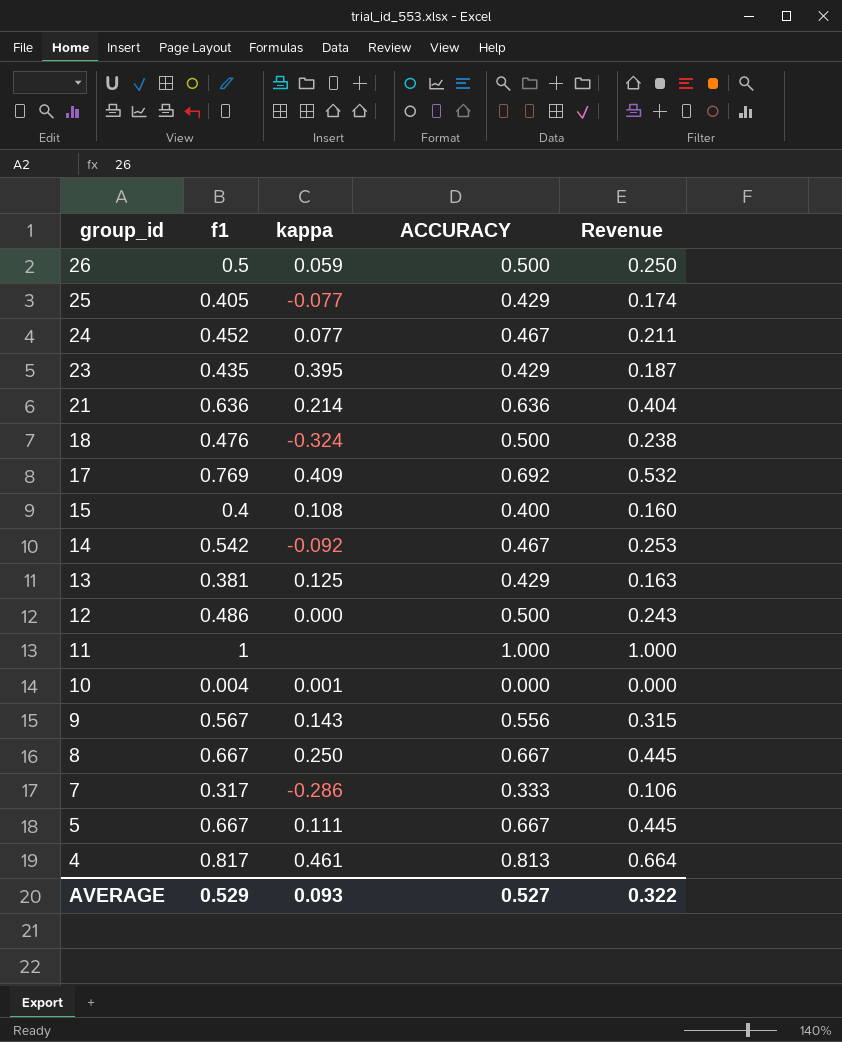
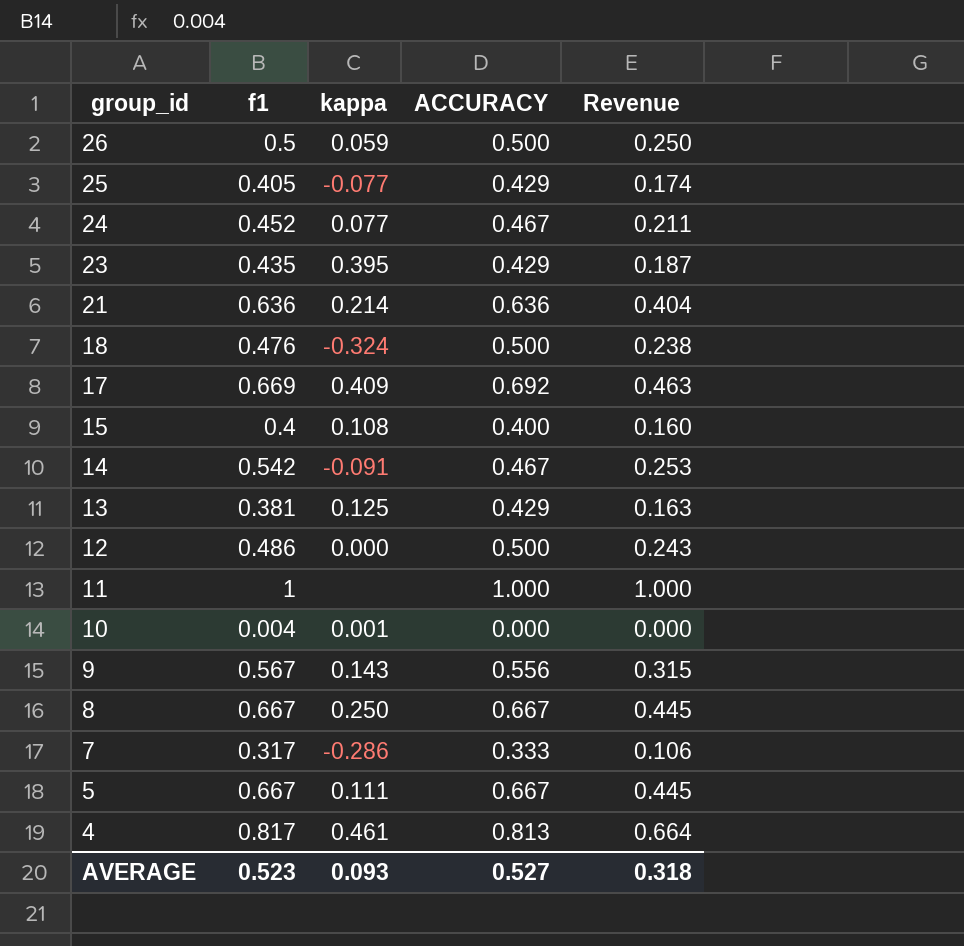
17 | f1: 0.769 -> 0.669
17 | Revenue: 0.532 -> 0.463
14 | kappa: -0.092 -> -0.091
AVERAGE | f1: 0.529 -> 0.523
AVERAGE | Revenue: 0.322 -> 0.318

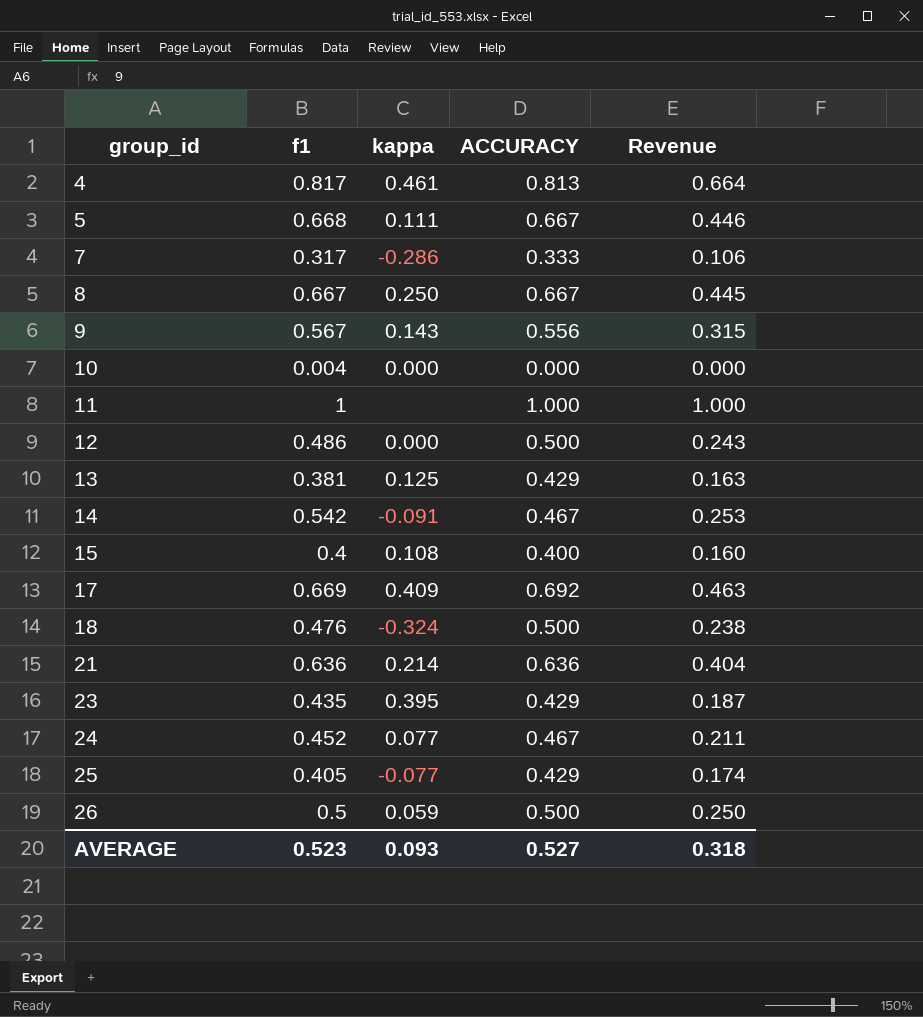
row order: group_id descending -> group_id ascending
5 | f1: 0.667 -> 0.668
5 | Revenue: 0.445 -> 0.446
10 | kappa: 0.001 -> 0.000

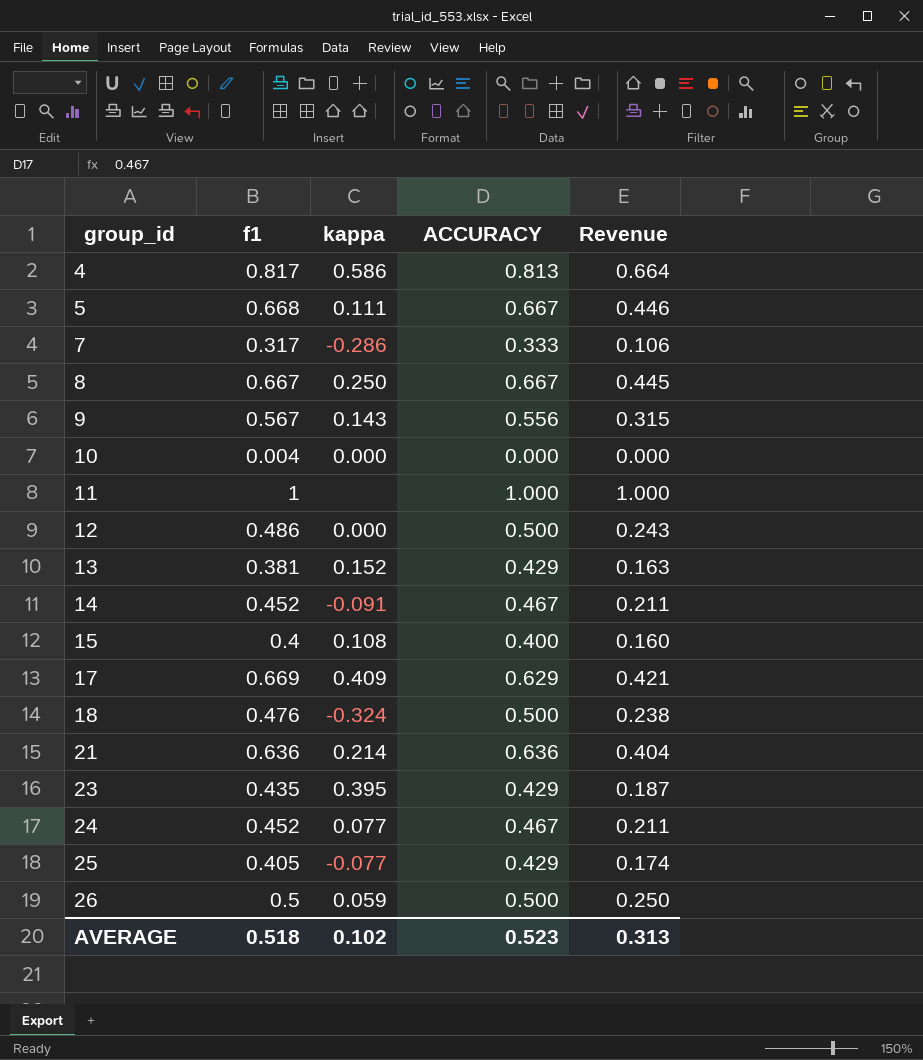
4 | kappa: 0.461 -> 0.586
13 | kappa: 0.125 -> 0.152
14 | f1: 0.542 -> 0.452
14 | Revenue: 0.253 -> 0.211
17 | ACCURACY: 0.692 -> 0.629
17 | Revenue: 0.463 -> 0.421
AVERAGE | f1: 0.523 -> 0.518
AVERAGE | kappa: 0.093 -> 0.102
AVERAGE | ACCURACY: 0.527 -> 0.523
AVERAGE | Revenue: 0.318 -> 0.313

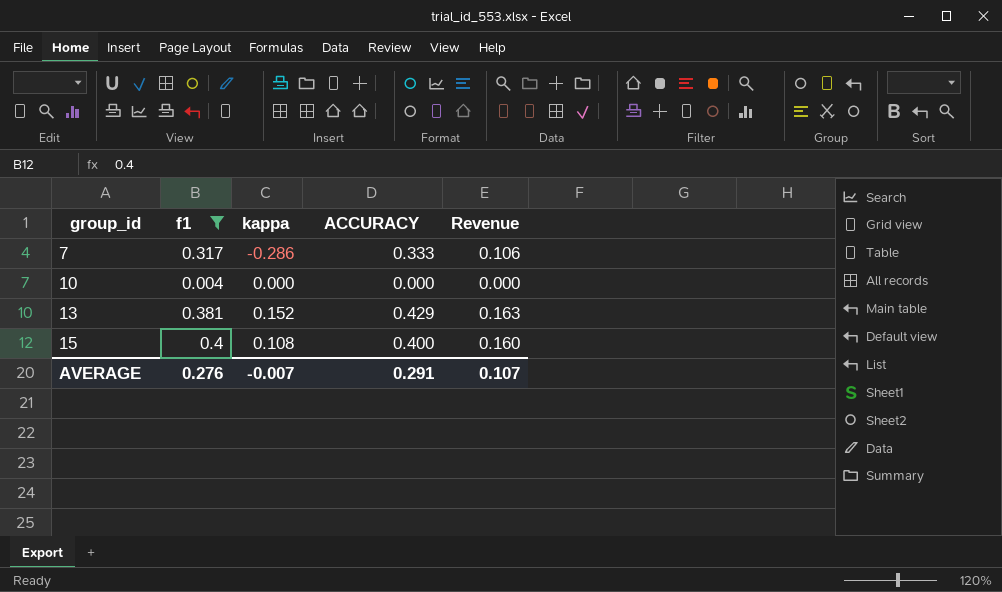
filter: none -> f1 <= 0.4
AVERAGE | f1: 0.518 -> 0.276
AVERAGE | kappa: 0.102 -> -0.007
AVERAGE | ACCURACY: 0.523 -> 0.291
AVERAGE | Revenue: 0.313 -> 0.107

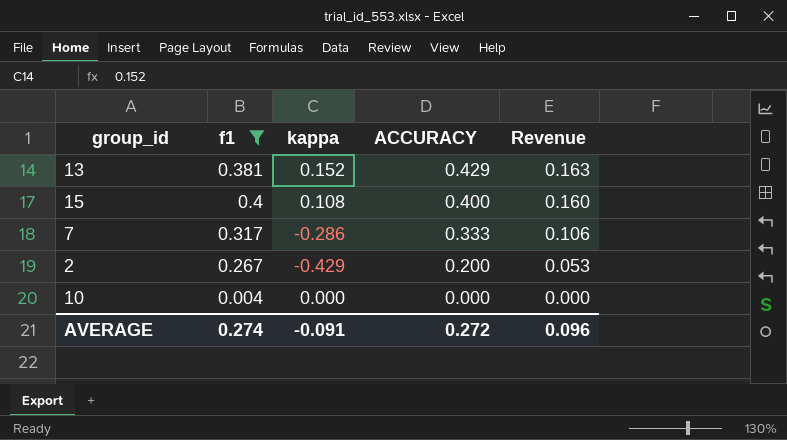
row order: group_id ascending -> ACCURACY descending
row 2: none -> 0.267 | -0.429 | 0.200 | 0.053
AVERAGE | f1: 0.276 -> 0.274
AVERAGE | kappa: -0.007 -> -0.091
AVERAGE | ACCURACY: 0.291 -> 0.272
AVERAGE | Revenue: 0.107 -> 0.096

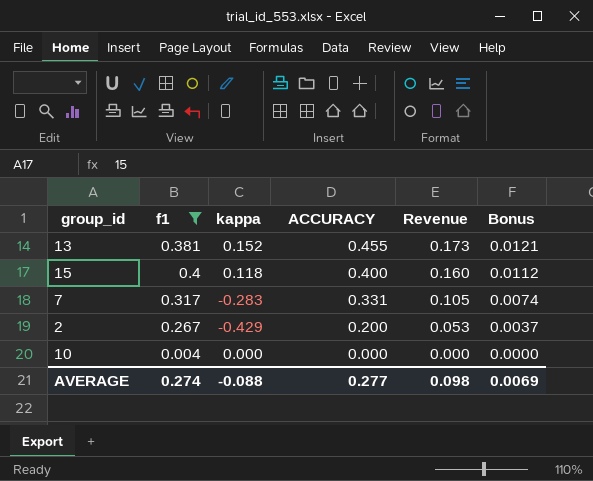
column Bonus | formula: none -> [Revenue] * 0.07
13 | ACCURACY: 0.429 -> 0.455
13 | Revenue: 0.163 -> 0.173
15 | kappa: 0.108 -> 0.118
7 | kappa: -0.286 -> -0.283
7 | ACCURACY: 0.333 -> 0.331
7 | Revenue: 0.106 -> 0.105
AVERAGE | kappa: -0.091 -> -0.088
AVERAGE | ACCURACY: 0.272 -> 0.277
AVERAGE | Revenue: 0.096 -> 0.098

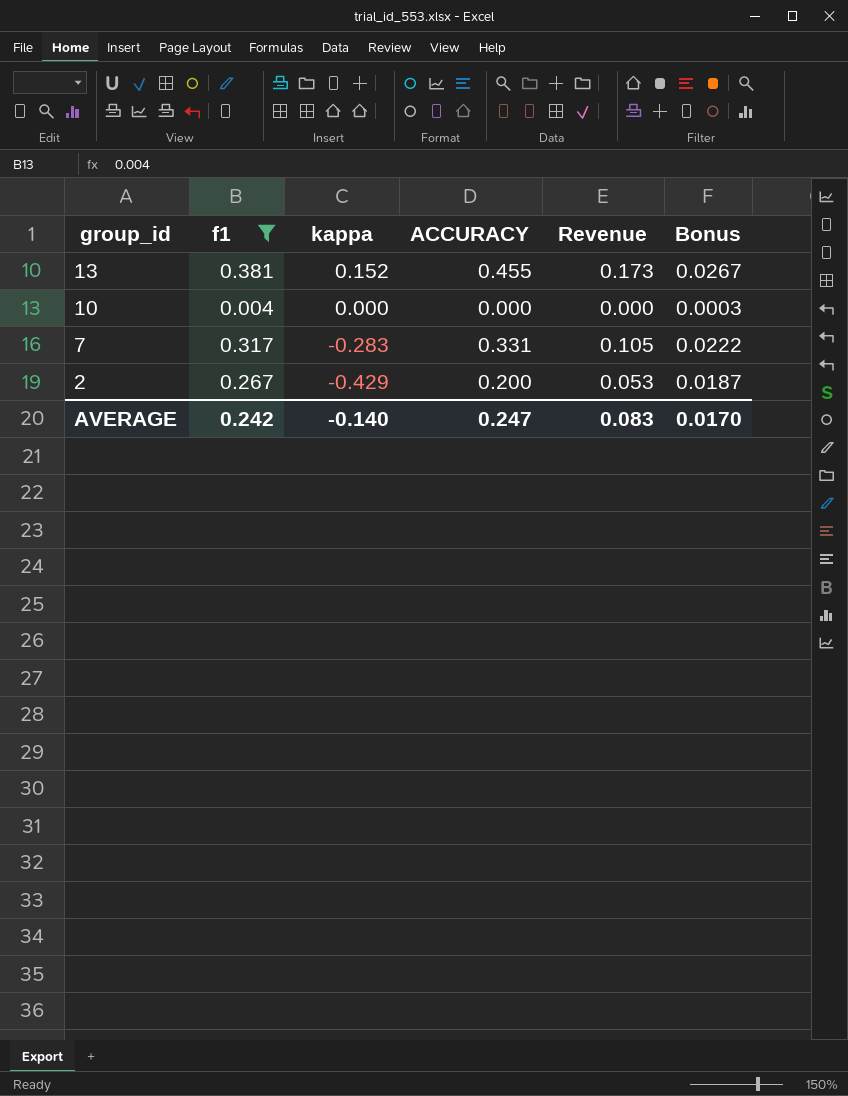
row order: ACCURACY descending -> group_id descending
column Bonus | formula: [Revenue] * 0.07 -> [f1] * 0.07
row 15: 0.4 | 0.118 | 0.400 | 0.160 | 0.0112 -> none
AVERAGE | f1: 0.274 -> 0.242
AVERAGE | kappa: -0.088 -> -0.140
AVERAGE | ACCURACY: 0.277 -> 0.247
AVERAGE | Revenue: 0.098 -> 0.083
AVERAGE | Bonus: 0.0069 -> 0.0170

